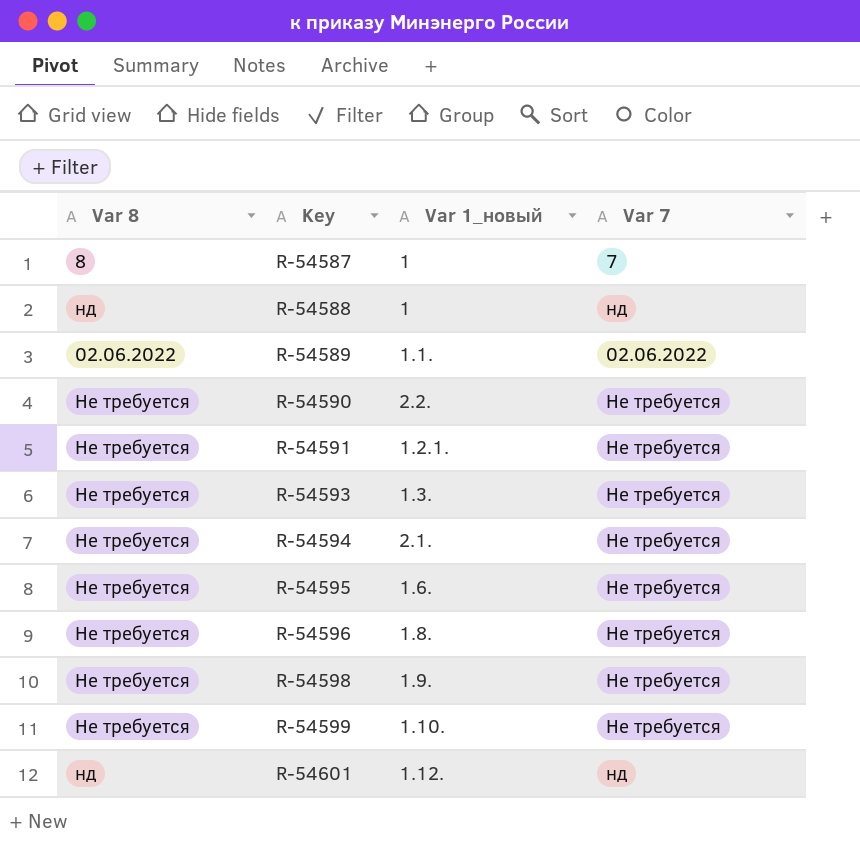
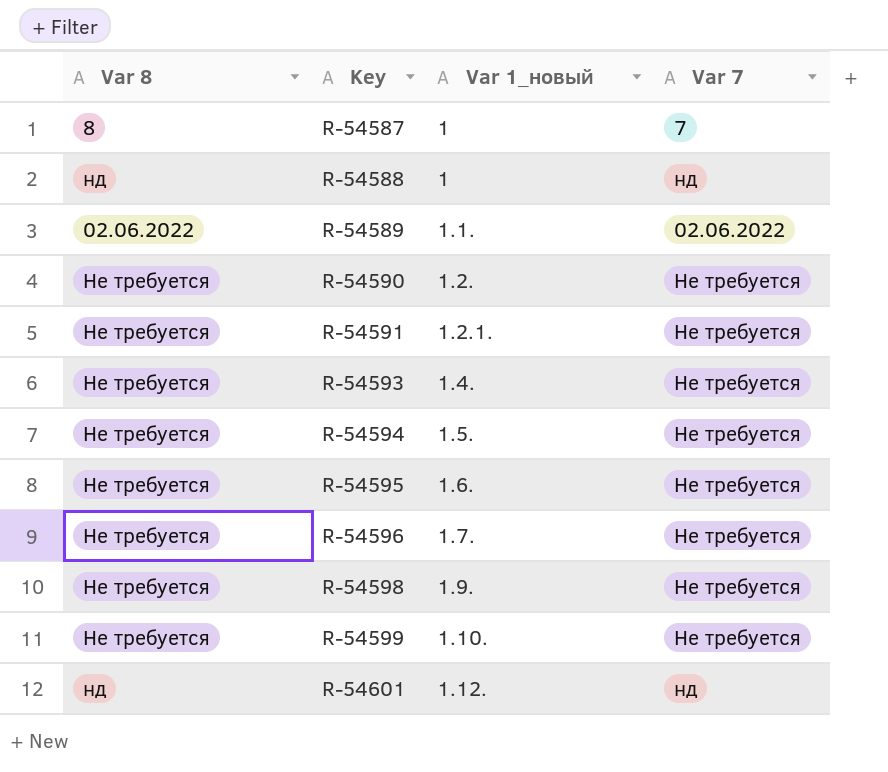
R-54590 | Var 1_новый: 2.2. -> 1.2.
R-54593 | Var 1_новый: 1.3. -> 1.4.
R-54594 | Var 1_новый: 2.1. -> 1.5.
R-54596 | Var 1_новый: 1.8. -> 1.7.

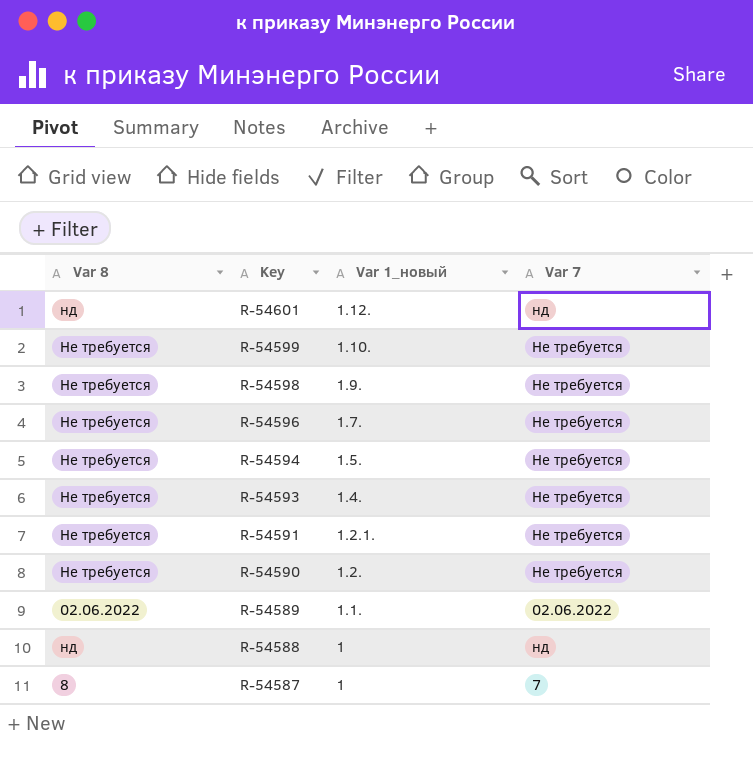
row order: Key ascending -> Key descending
row R-54595: Не требуется | 1.6. | Не требуется -> none

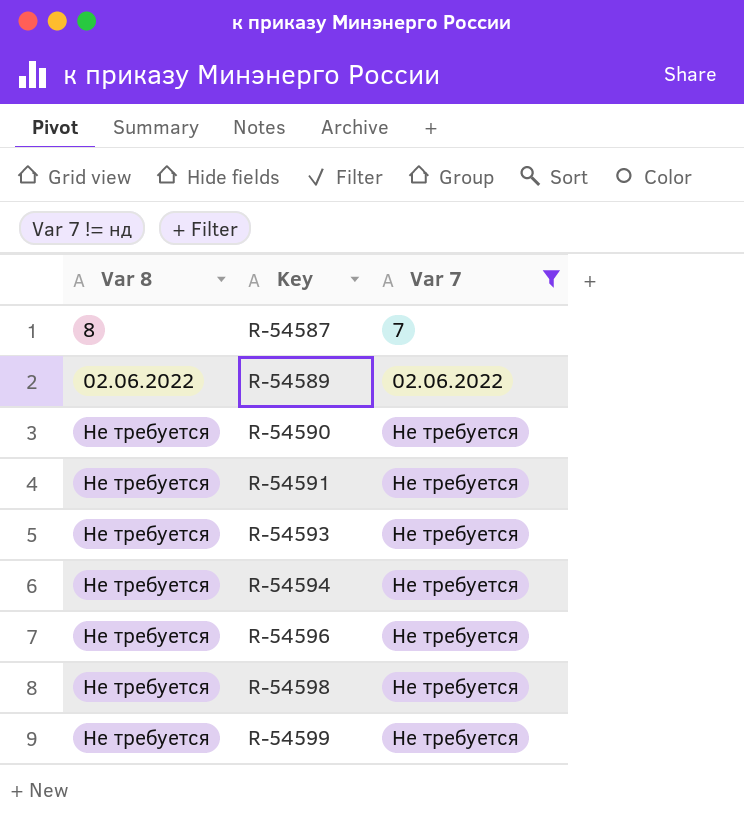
filter: none -> Var 7 != нд
row order: Key descending -> Key ascending
column Var 1_новый | position: 3 -> none

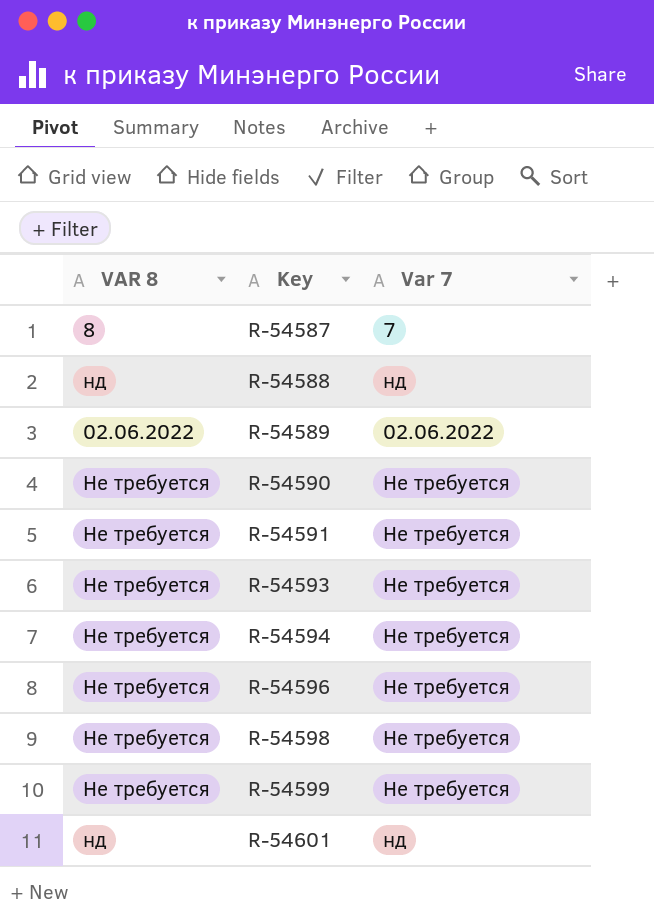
filter: Var 7 != нд -> none
column name: Var 8 -> VAR 8

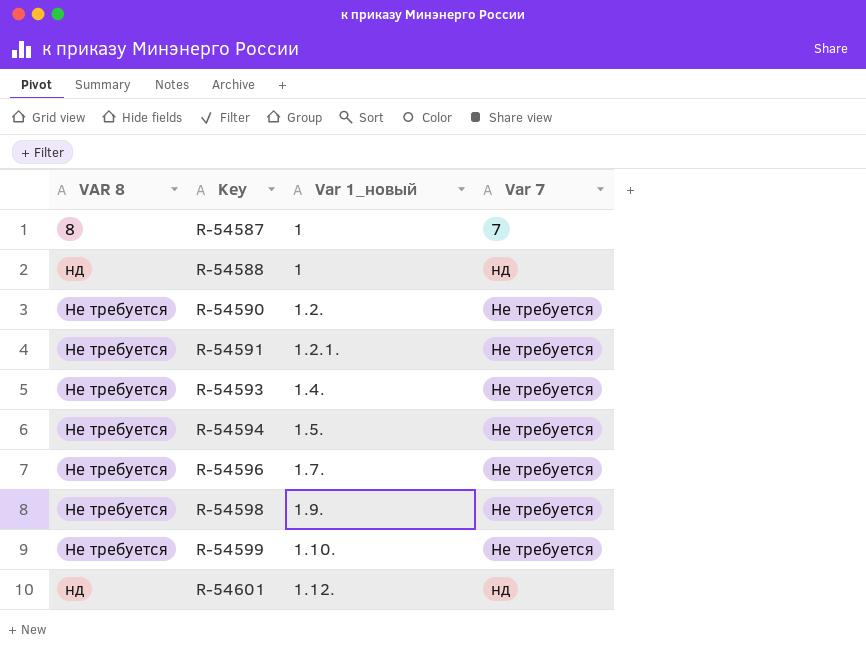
column Var 1_новый | position: none -> 3
row R-54589: 02.06.2022 | 02.06.2022 -> none

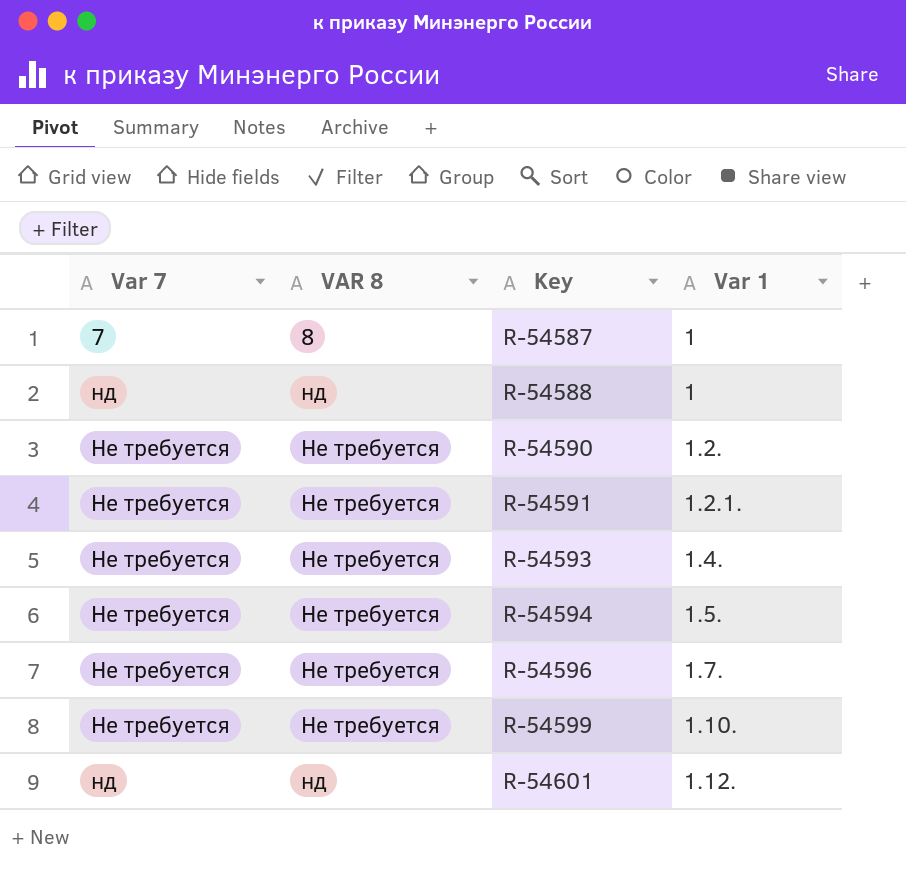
column Var 7 | position: 4 -> 1
column name: Var 1_новый -> Var 1
row R-54598: Не требуется | 1.9. | Не требуется -> none

